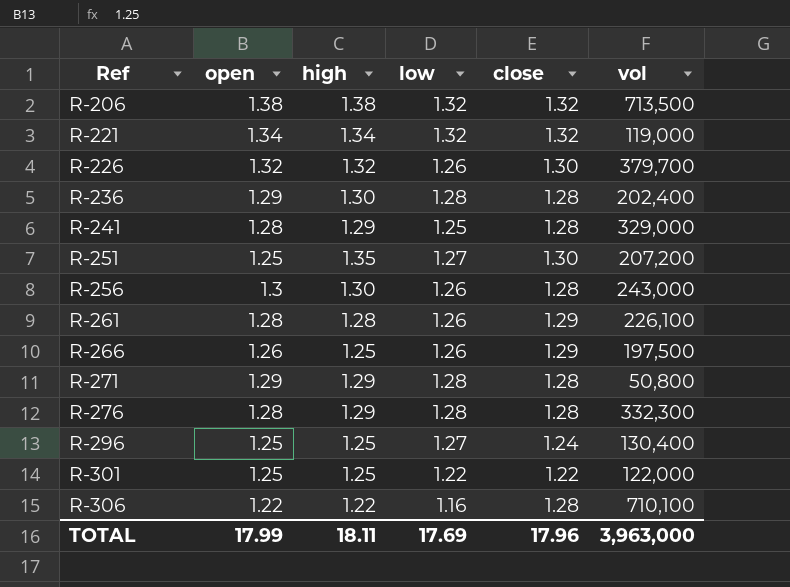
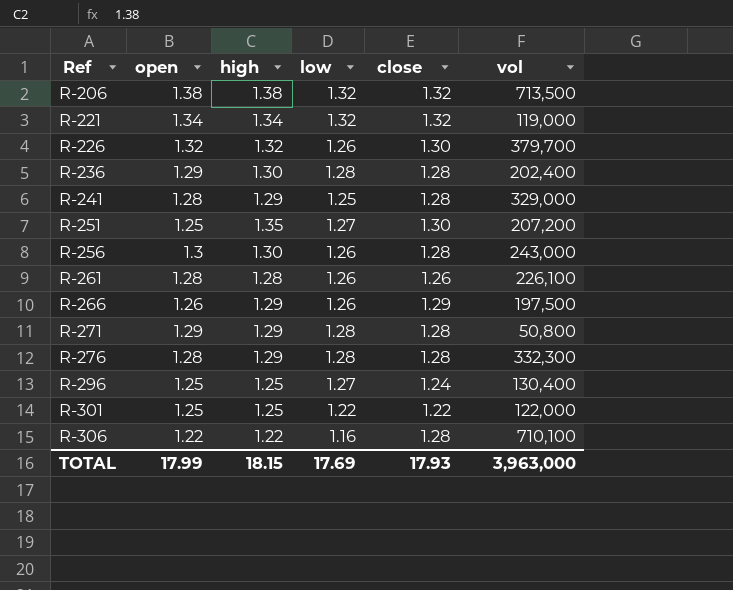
R-261 | close: 1.29 -> 1.26
R-266 | high: 1.25 -> 1.29
TOTAL | high: 18.11 -> 18.15
TOTAL | close: 17.96 -> 17.93

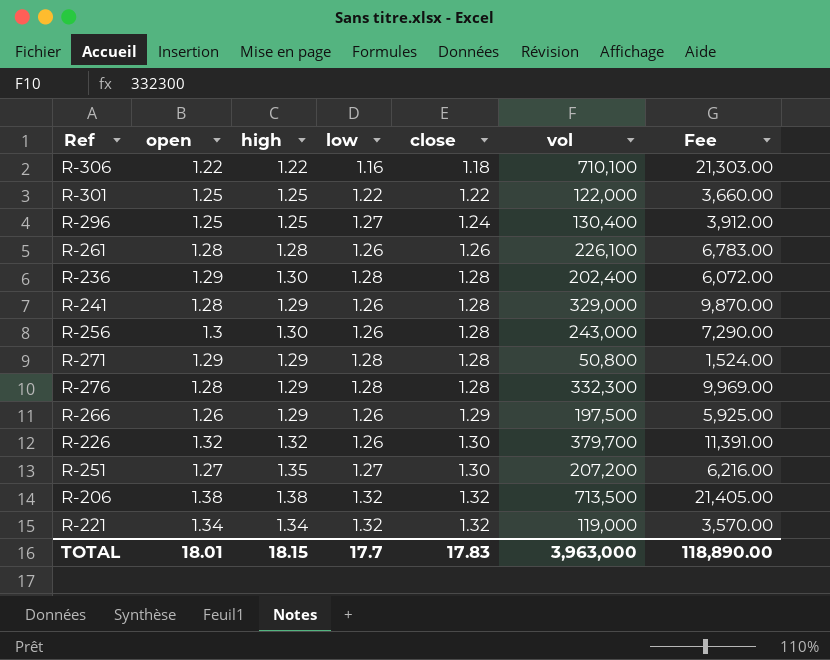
row order: Ref ascending -> close ascending
column Fee | formula: none -> [vol] * 0.03
R-306 | close: 1.28 -> 1.18
R-241 | low: 1.25 -> 1.26
R-251 | open: 1.25 -> 1.27
TOTAL | open: 17.99 -> 18.01
TOTAL | low: 17.69 -> 17.7
TOTAL | close: 17.93 -> 17.83

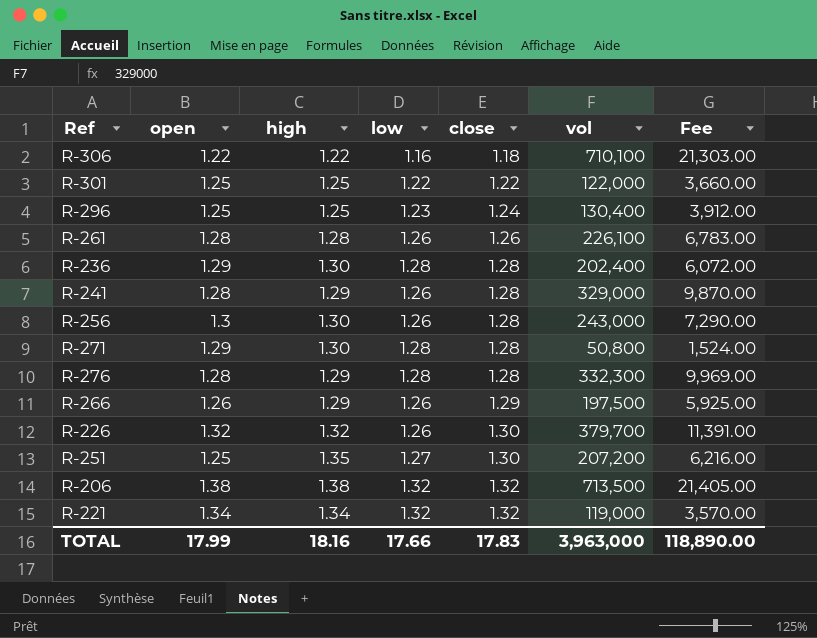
R-296 | low: 1.27 -> 1.23
R-271 | high: 1.29 -> 1.30
R-251 | open: 1.27 -> 1.25
TOTAL | open: 18.01 -> 17.99
TOTAL | high: 18.15 -> 18.16
TOTAL | low: 17.7 -> 17.66

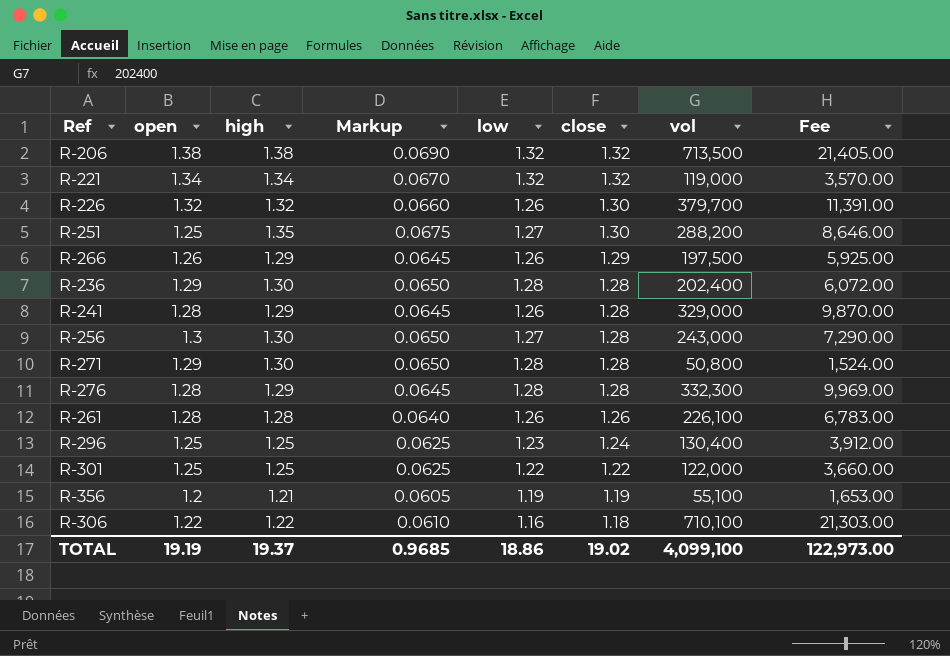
row order: close ascending -> close descending
column Markup | formula: none -> [high] * 0.05
R-251 | vol: 207,200 -> 288,200
R-251 | Fee: 6,216.00 -> 8,646.00
R-256 | low: 1.26 -> 1.27
row R-356: none -> 1.2 | 1.21 | 0.0605 | 1.19 | 1.19 | 55,100 | 1,653.00
TOTAL | open: 17.99 -> 19.19
TOTAL | high: 18.16 -> 19.37
TOTAL | low: 17.66 -> 18.86
TOTAL | close: 17.83 -> 19.02
TOTAL | vol: 3,963,000 -> 4,099,100
TOTAL | Fee: 118,890.00 -> 122,973.00

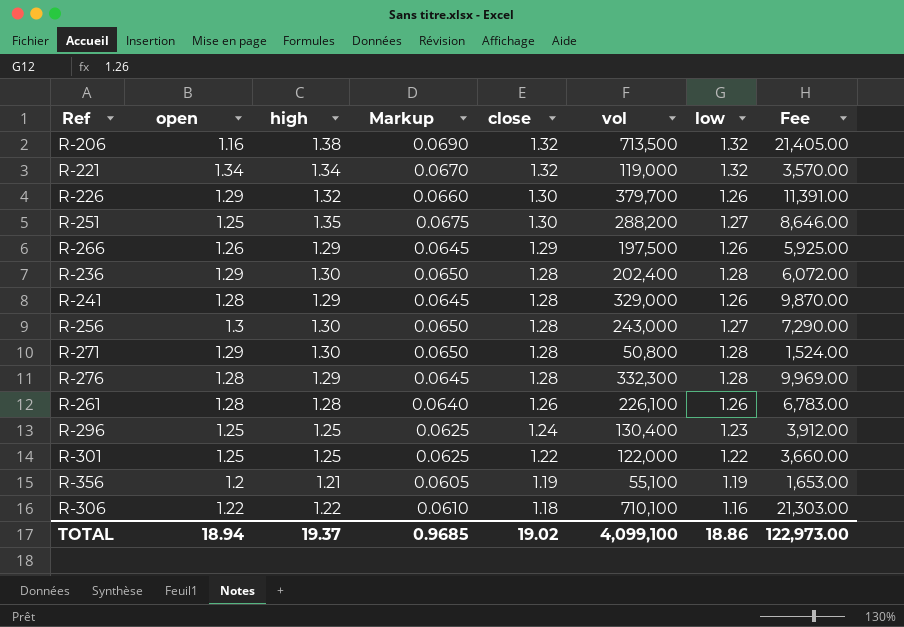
column low | position: 5 -> 7
R-206 | open: 1.38 -> 1.16
R-226 | open: 1.32 -> 1.29
TOTAL | open: 19.19 -> 18.94

